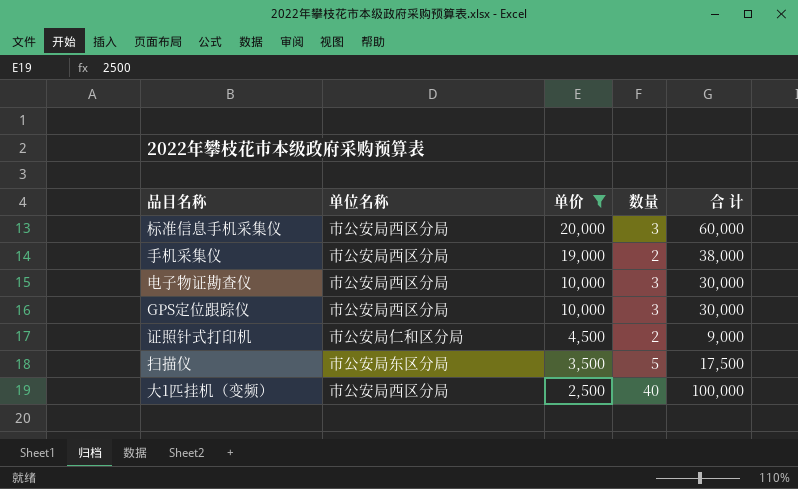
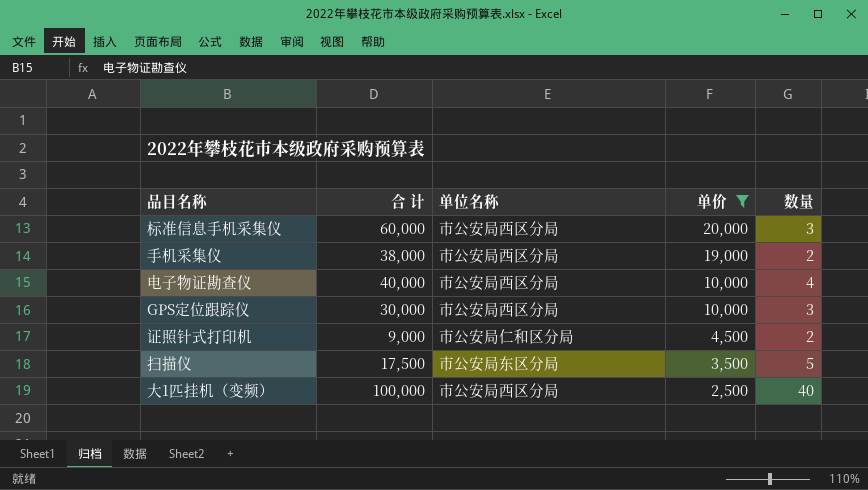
column 合 计 | position: 5 -> 2
电子物证勘查仪 | 合 计: 30,000 -> 40,000
电子物证勘查仪 | 数量: 3 -> 4

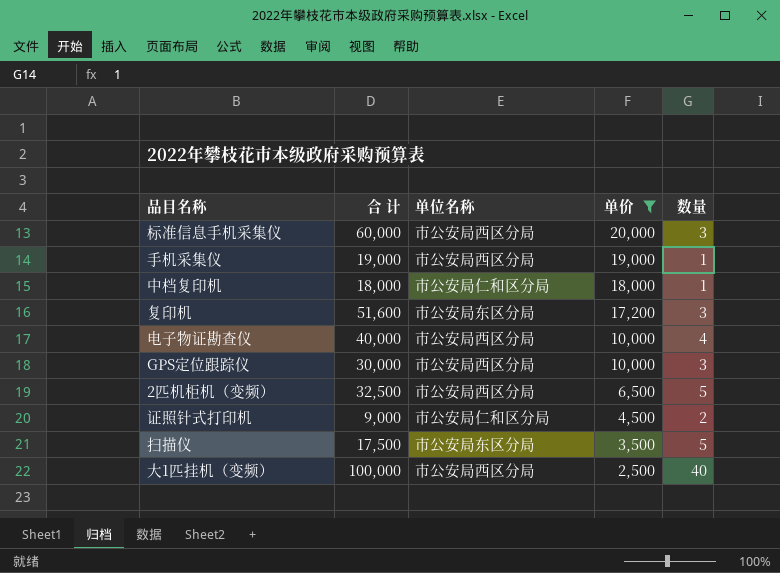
手机采集仪 | 合 计: 38,000 -> 19,000
手机采集仪 | 数量: 2 -> 1
row 中档复印机: none -> 18,000 | 市公安局仁和区分局 | 18,000 | 1
row 复印机: none -> 51,600 | 市公安局东区分局 | 17,200 | 3
row 2匹机柜机（变频）: none -> 32,500 | 市公安局西区分局 | 6,500 | 5

